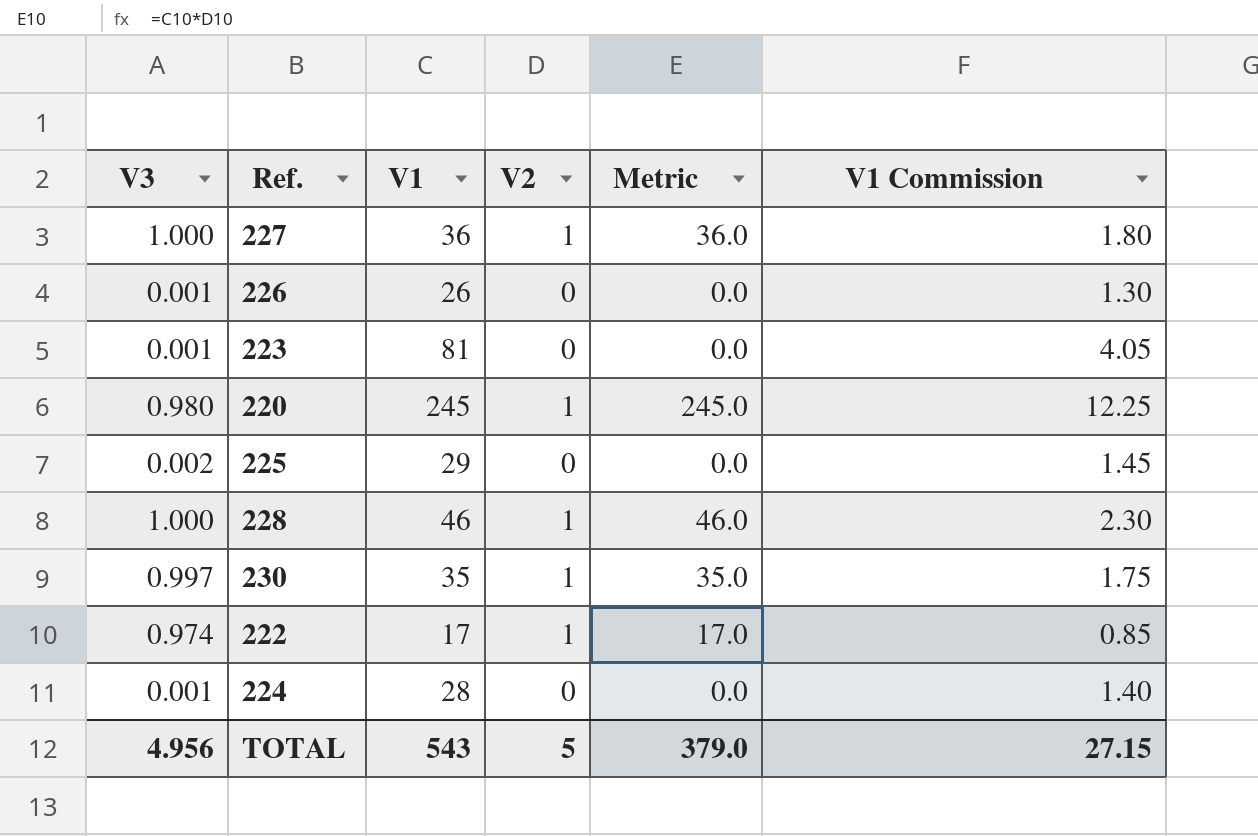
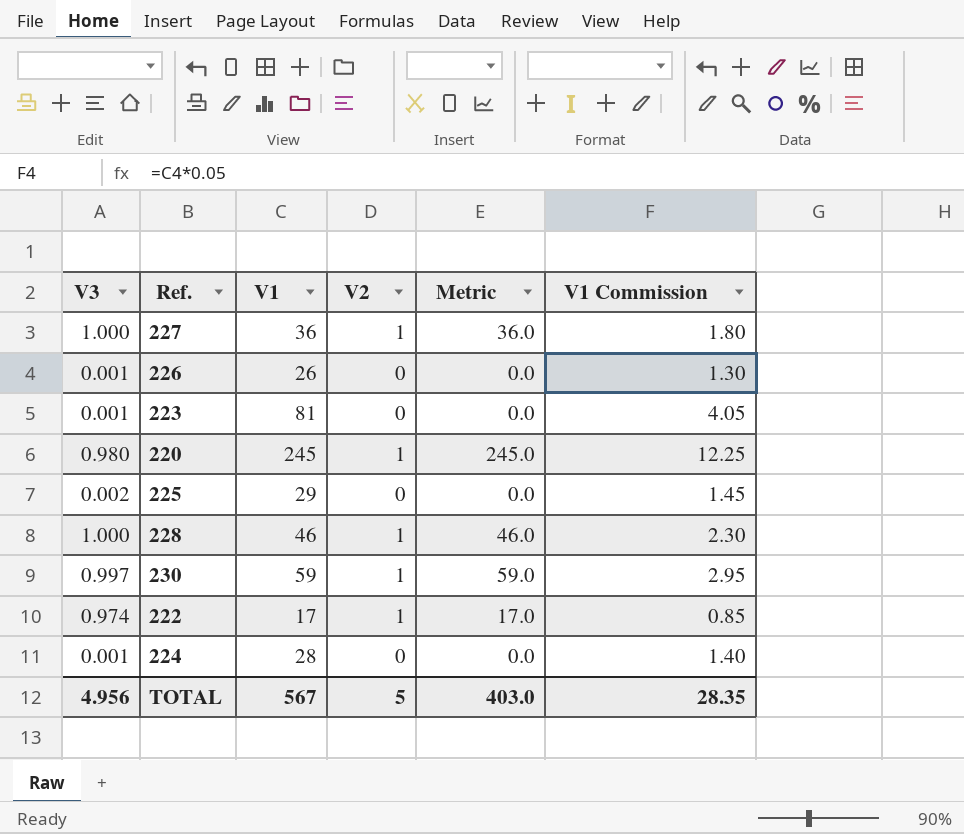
230 | V1: 35 -> 59
230 | Metric: 35.0 -> 59.0
230 | V1 Commission: 1.75 -> 2.95
TOTAL | V1: 543 -> 567
TOTAL | Metric: 379.0 -> 403.0
TOTAL | V1 Commission: 27.15 -> 28.35

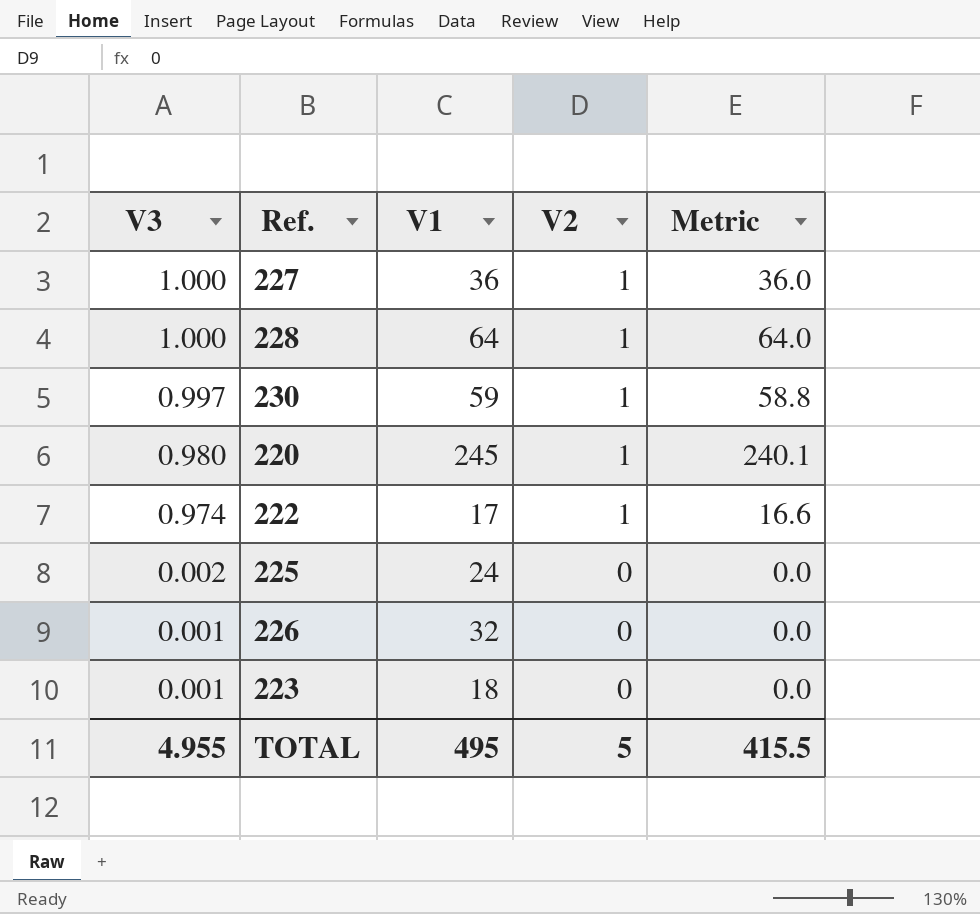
row order: none -> V3 descending
column V1 Commission | formula: [V1] * 0.05 -> none
column Metric | formula: [V1] * [V2] -> [V3] * [V1]
row 224: 0.001 | 28 | 0 | 0.0 | 1.40 -> none
228 | V1: 46 -> 64
225 | V1: 29 -> 24
226 | V1: 26 -> 32
223 | V1: 81 -> 18
TOTAL | V3: 4.956 -> 4.955
TOTAL | V1: 567 -> 495
TOTAL | Metric: 403.0 -> 415.5

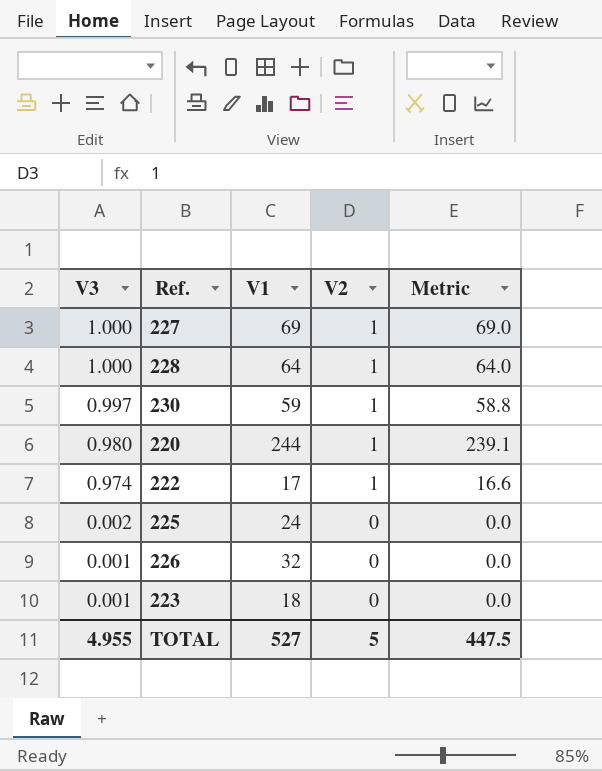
227 | V1: 36 -> 69
227 | Metric: 36.0 -> 69.0
220 | V1: 245 -> 244
220 | Metric: 240.1 -> 239.1
TOTAL | V1: 495 -> 527
TOTAL | Metric: 415.5 -> 447.5

